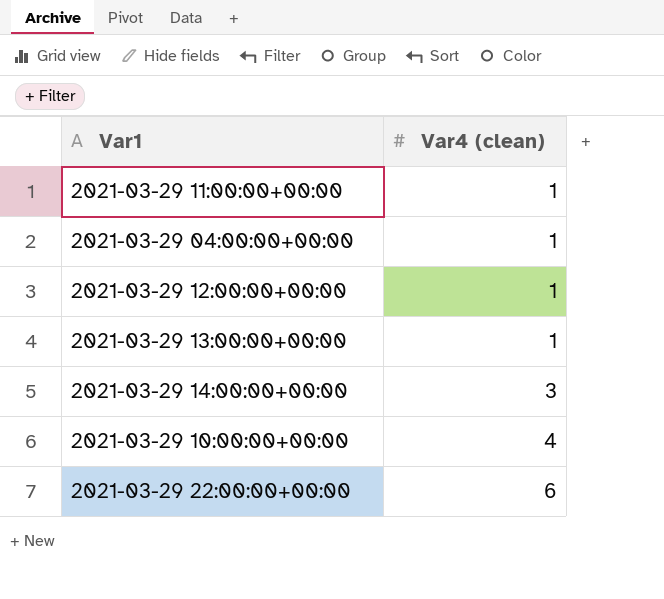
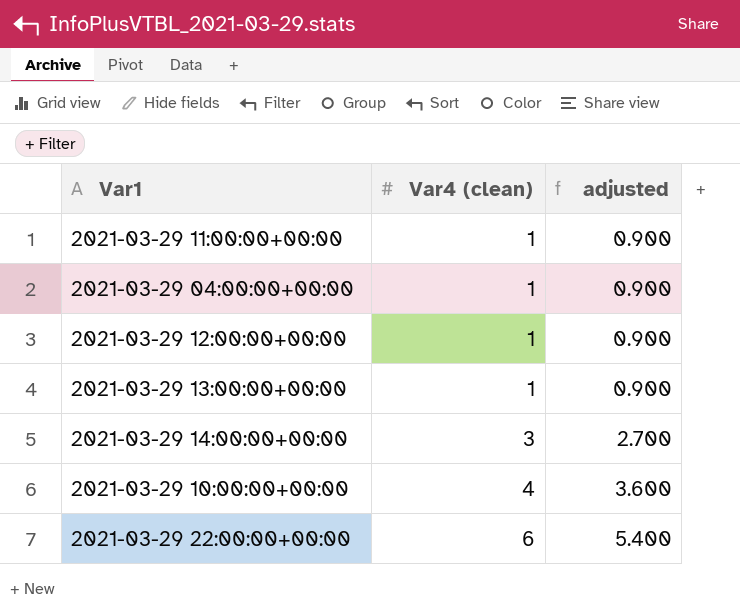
column adjusted | formula: none -> [Var4 (clean)] * 0.9

